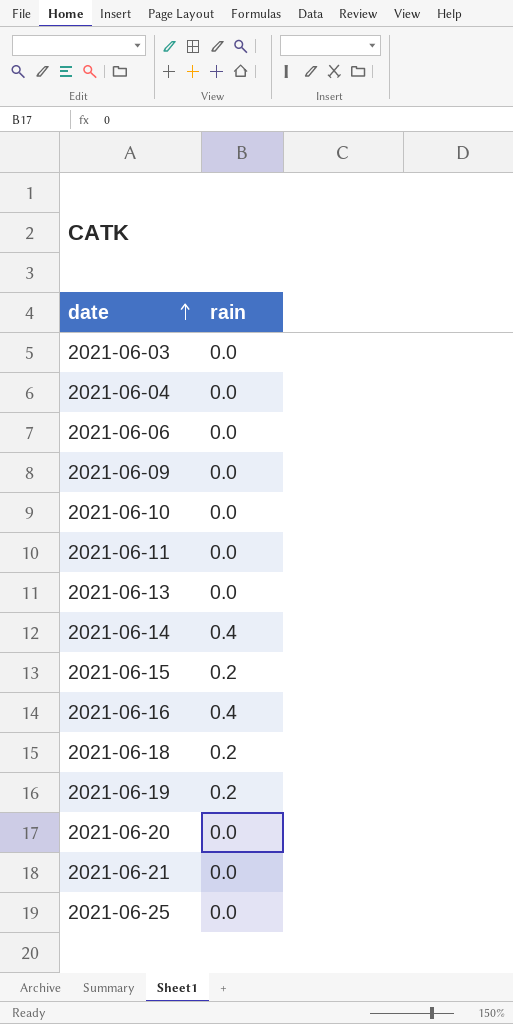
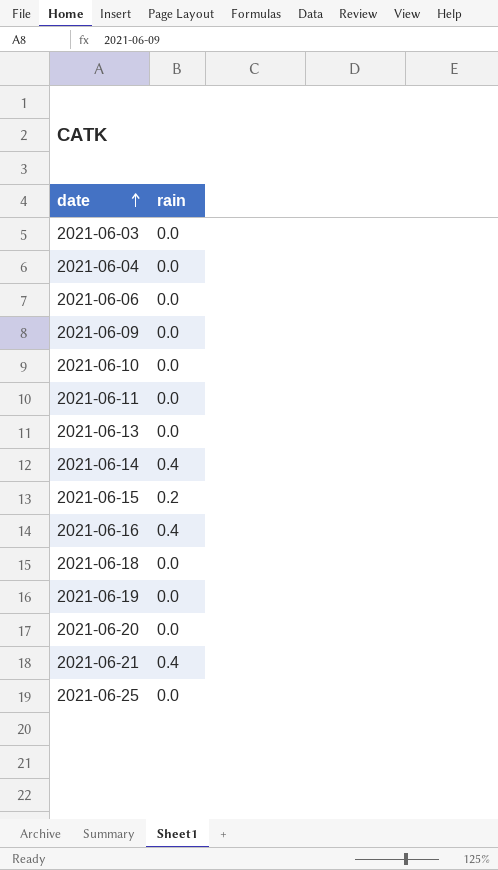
2021-06-18 | rain: 0.2 -> 0.0
2021-06-19 | rain: 0.2 -> 0.0
2021-06-21 | rain: 0.0 -> 0.4

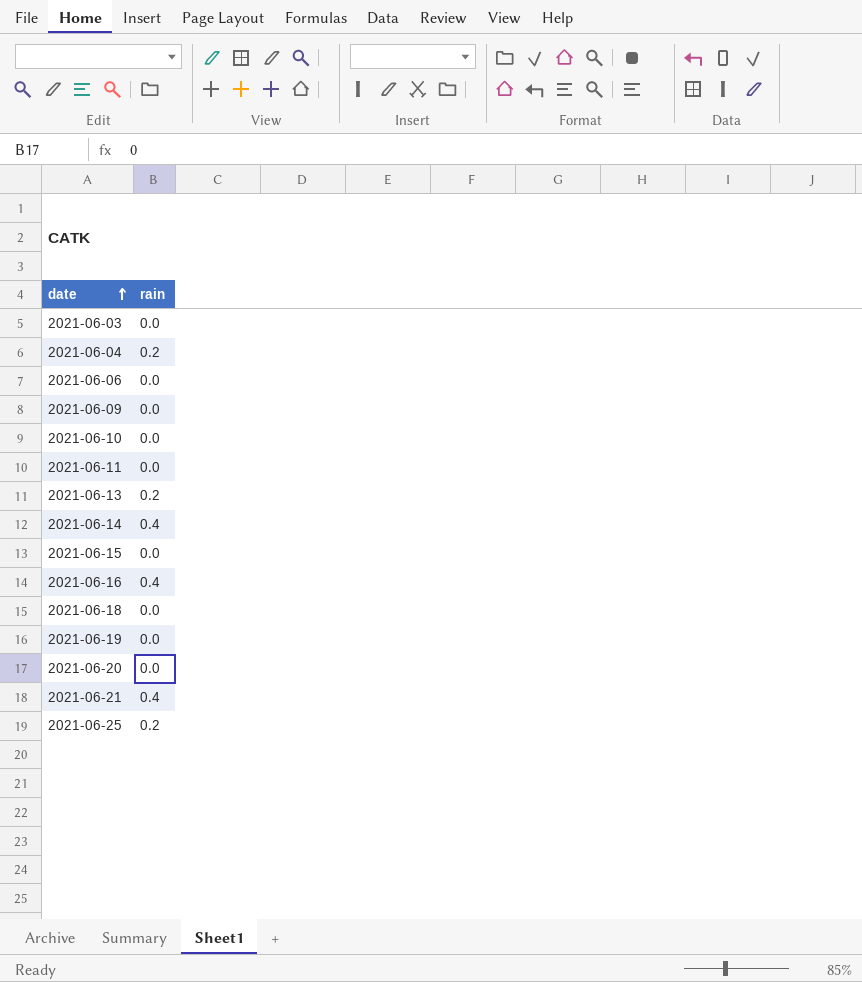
2021-06-04 | rain: 0.0 -> 0.2
2021-06-13 | rain: 0.0 -> 0.2
2021-06-15 | rain: 0.2 -> 0.0
2021-06-25 | rain: 0.0 -> 0.2

